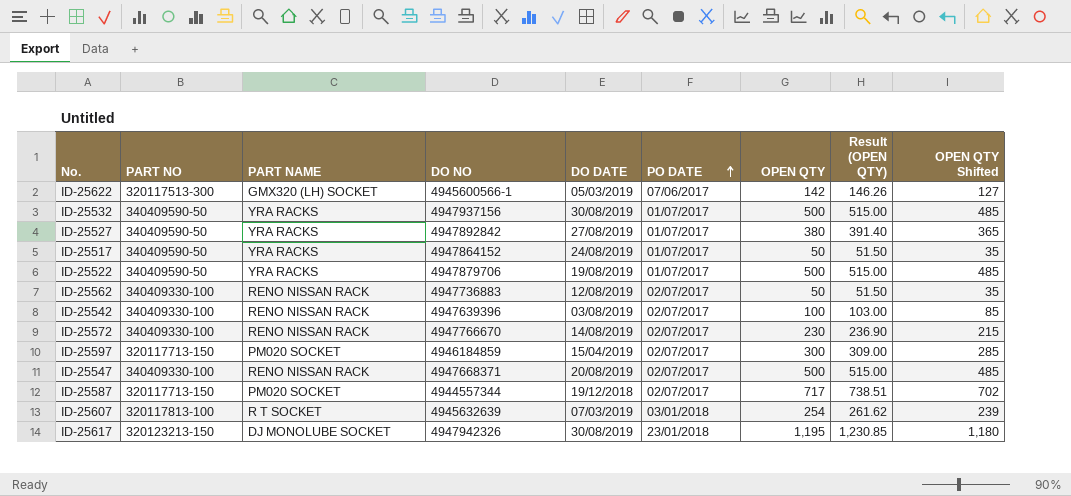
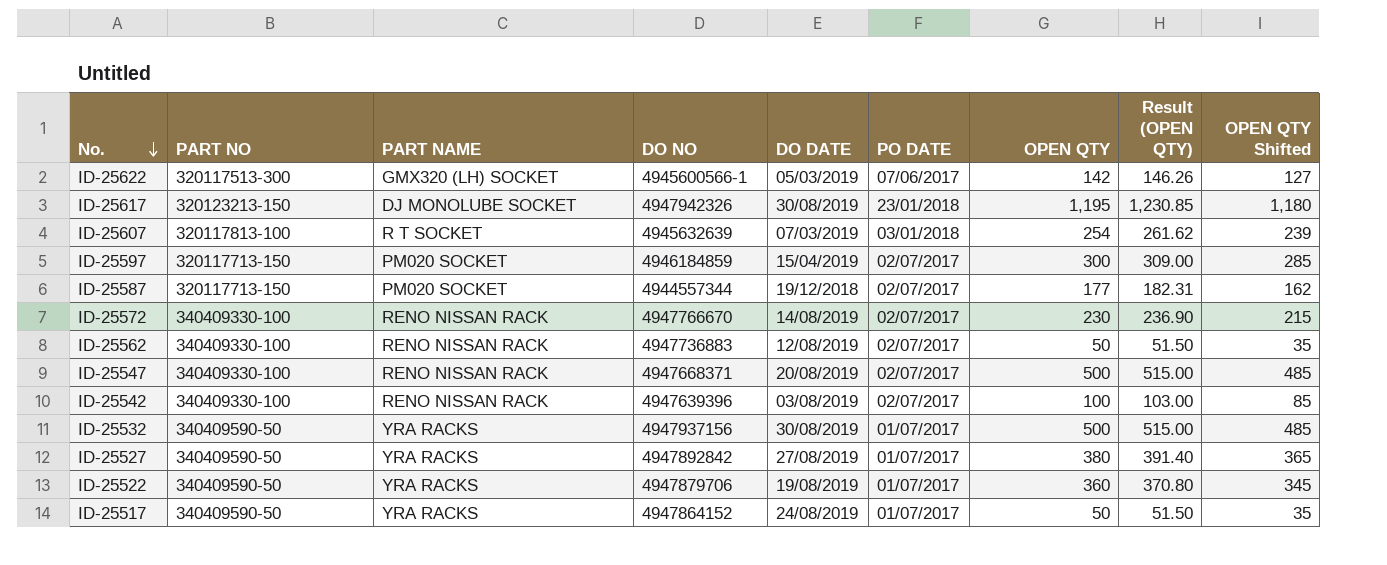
row order: PO DATE ascending -> No. descending
ID-25587 | OPEN QTY: 717 -> 177
ID-25587 | Result (OPEN QTY): 738.51 -> 182.31
ID-25587 | OPEN QTY Shifted: 702 -> 162
ID-25522 | OPEN QTY: 500 -> 360
ID-25522 | Result (OPEN QTY): 515.00 -> 370.80
ID-25522 | OPEN QTY Shifted: 485 -> 345

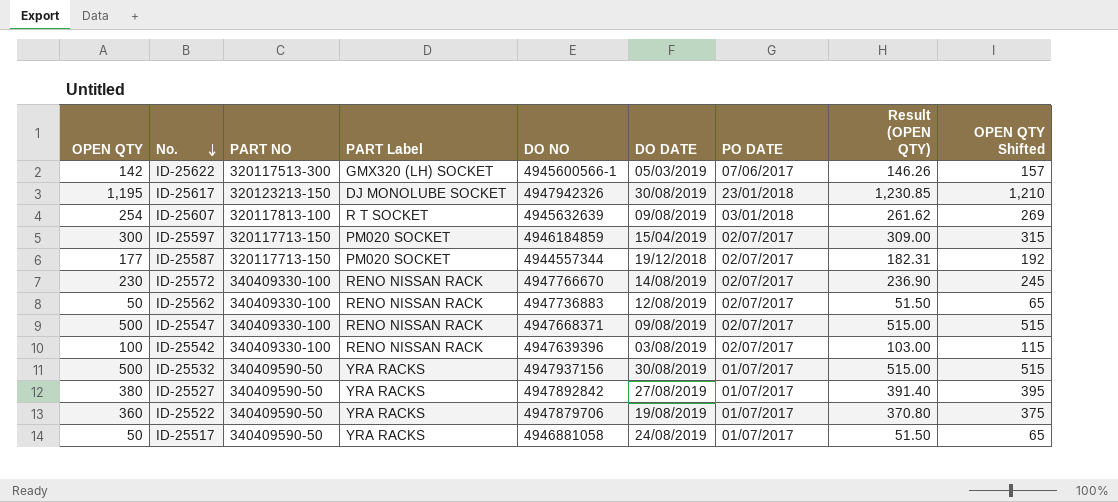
column OPEN QTY | position: 7 -> 1
column name: PART NAME -> PART Label
column OPEN QTY Shifted | formula: [OPEN QTY] - 15 -> [OPEN QTY] + 15
ID-25607 | DO DATE: 07/03/2019 -> 09/08/2019
ID-25547 | DO DATE: 20/08/2019 -> 09/08/2019
ID-25517 | DO NO: 4947864152 -> 4946881058

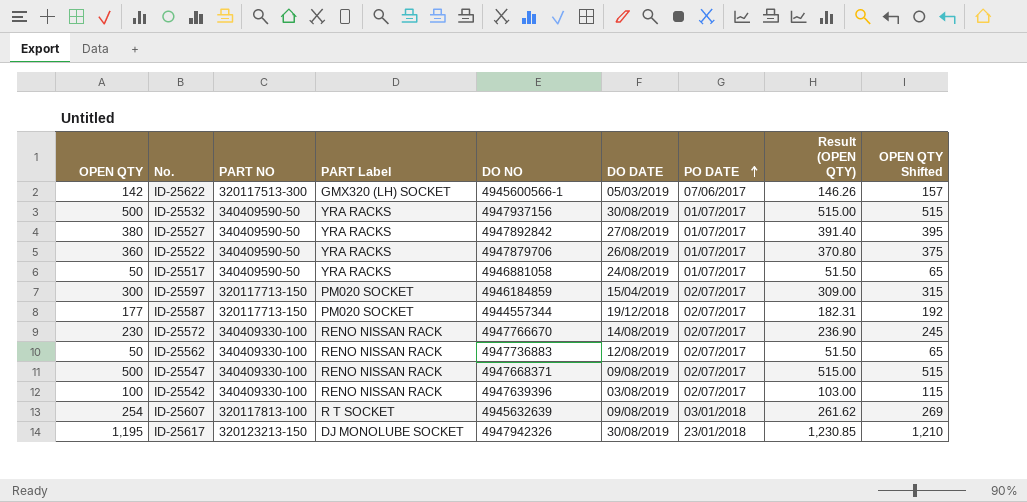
row order: No. descending -> PO DATE ascending
ID-25522 | DO DATE: 19/08/2019 -> 26/08/2019

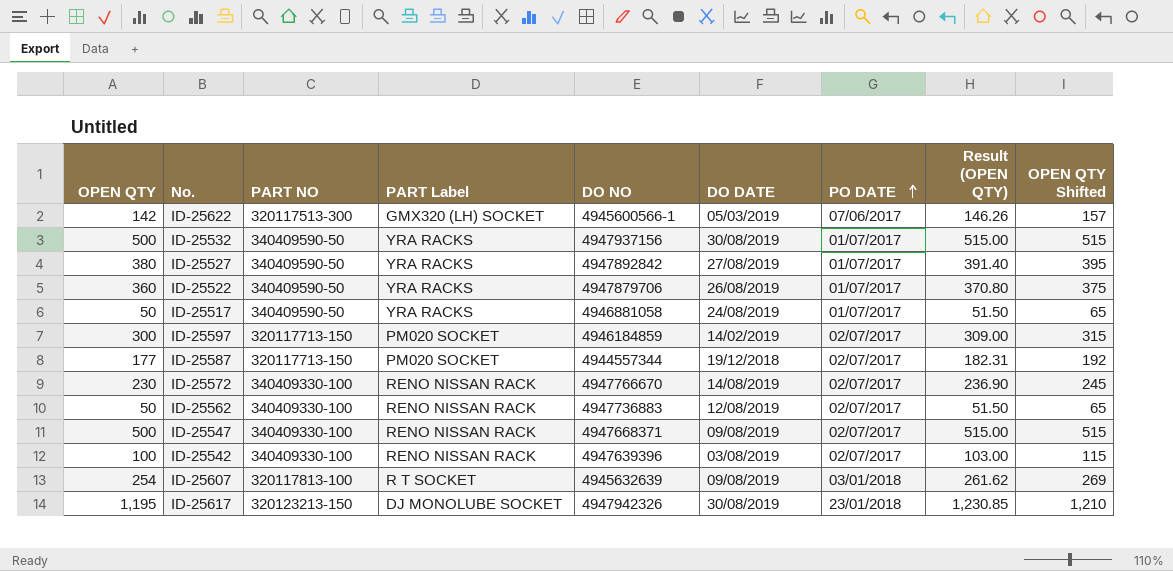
ID-25597 | DO DATE: 15/04/2019 -> 14/02/2019

